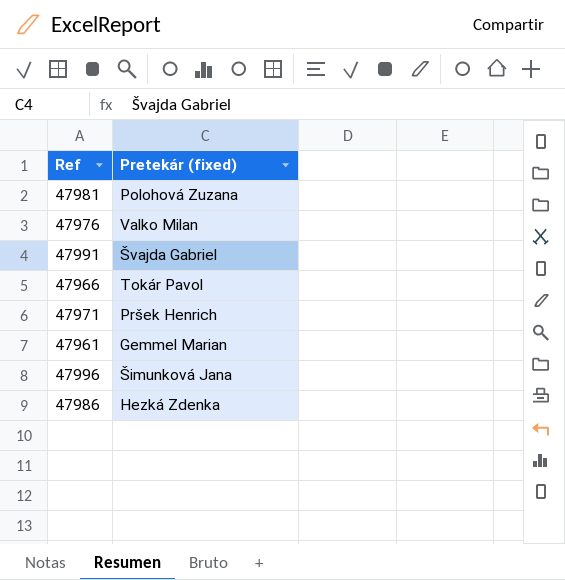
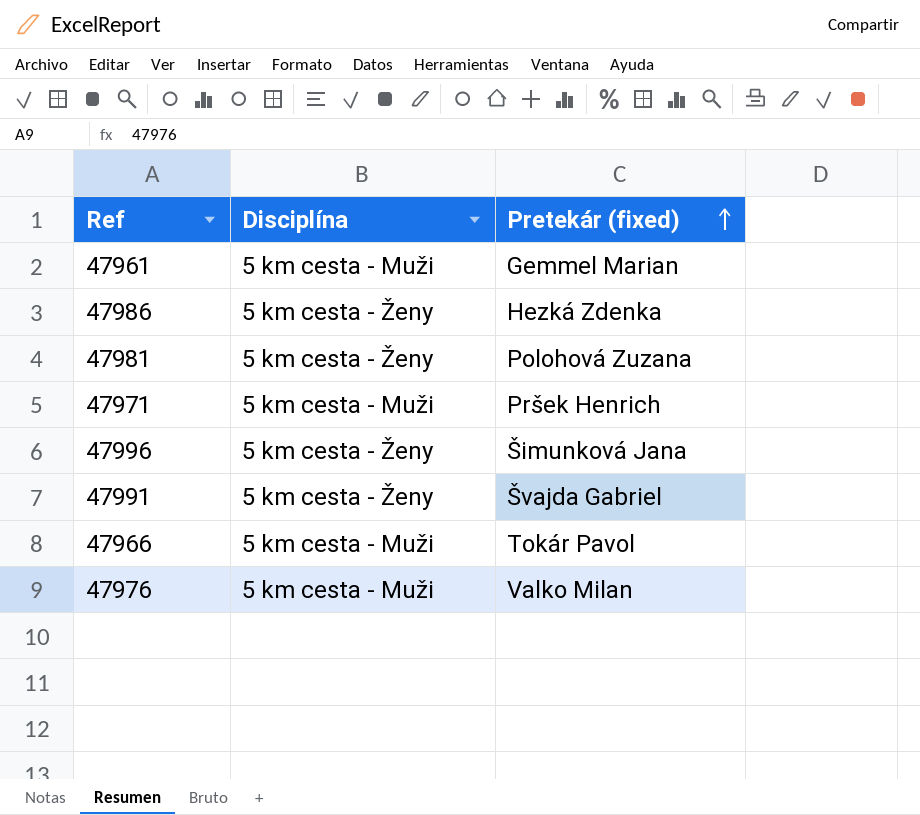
row order: none -> Pretekár (fixed) ascending
column Disciplína | position: none -> 2

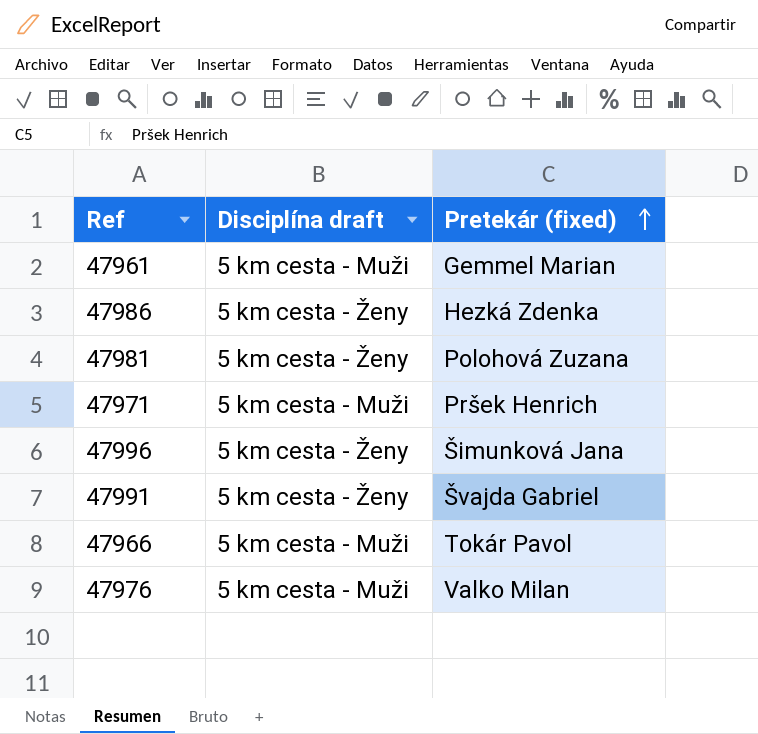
column name: Disciplína -> Disciplína draft

